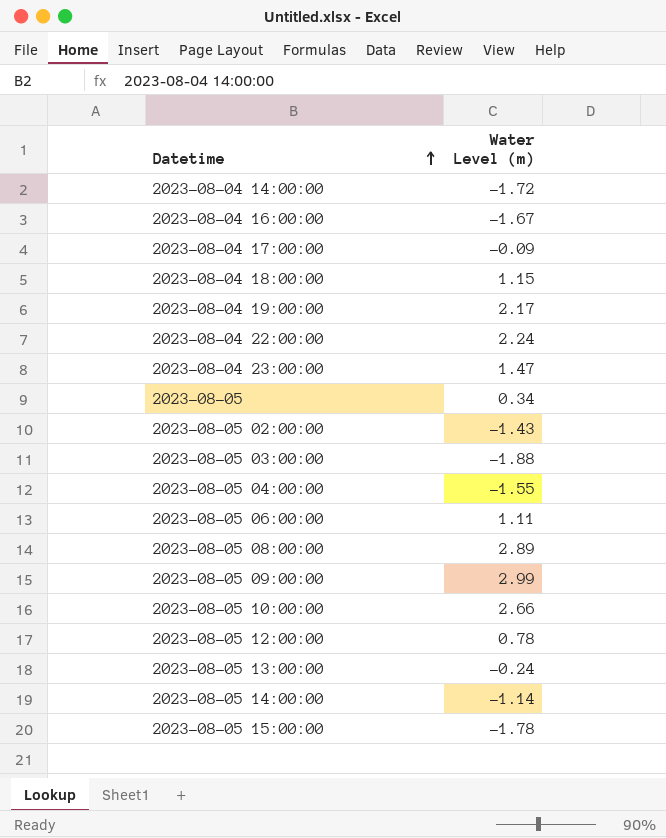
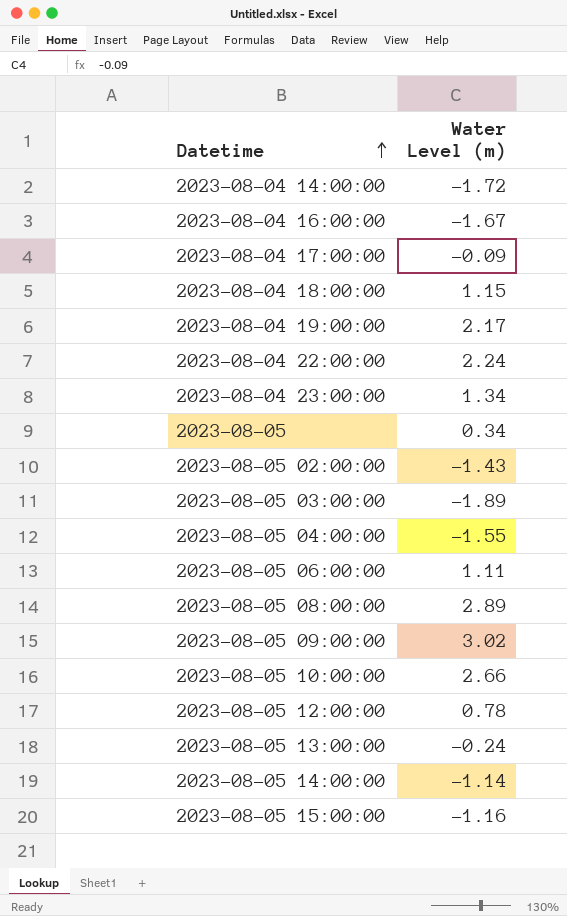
2023-08-04 23:00:00 | Water Level (m): 1.47 -> 1.34
2023-08-05 03:00:00 | Water Level (m): -1.88 -> -1.89
2023-08-05 09:00:00 | Water Level (m): 2.99 -> 3.02
2023-08-05 15:00:00 | Water Level (m): -1.78 -> -1.16

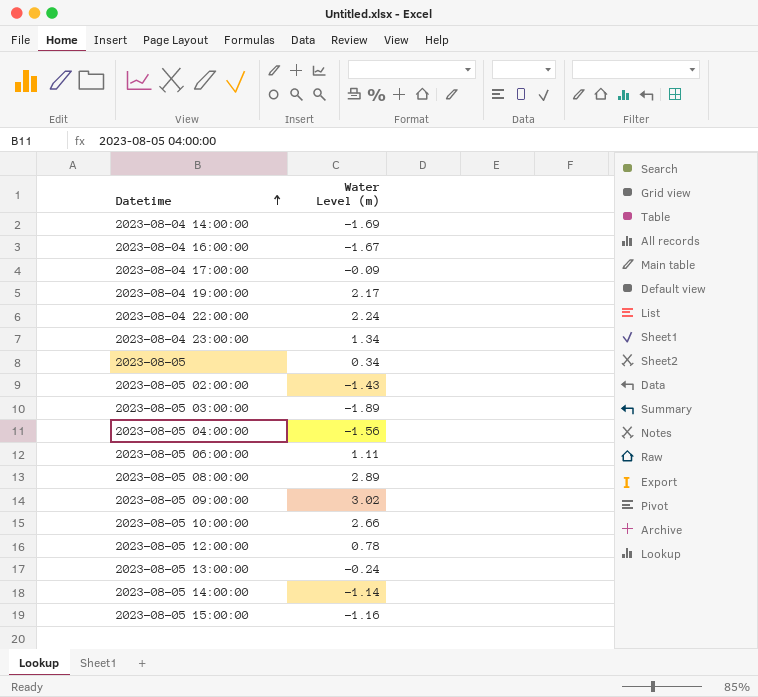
row 2023-08-04 18:00:00: 1.15 -> none
2023-08-04 14:00:00 | Water Level (m): -1.72 -> -1.69
2023-08-05 04:00:00 | Water Level (m): -1.55 -> -1.56

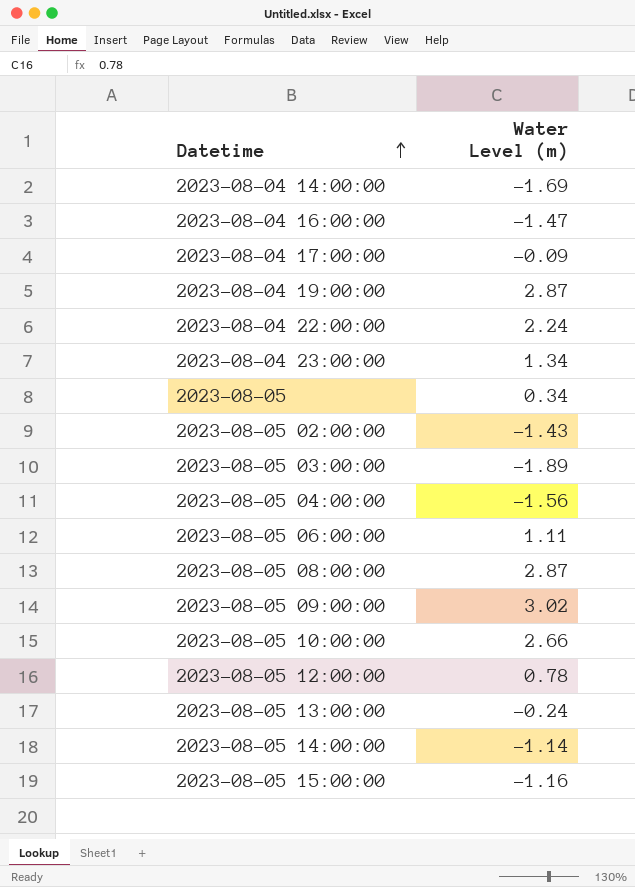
2023-08-04 16:00:00 | Water Level (m): -1.67 -> -1.47
2023-08-04 19:00:00 | Water Level (m): 2.17 -> 2.87
2023-08-05 08:00:00 | Water Level (m): 2.89 -> 2.87

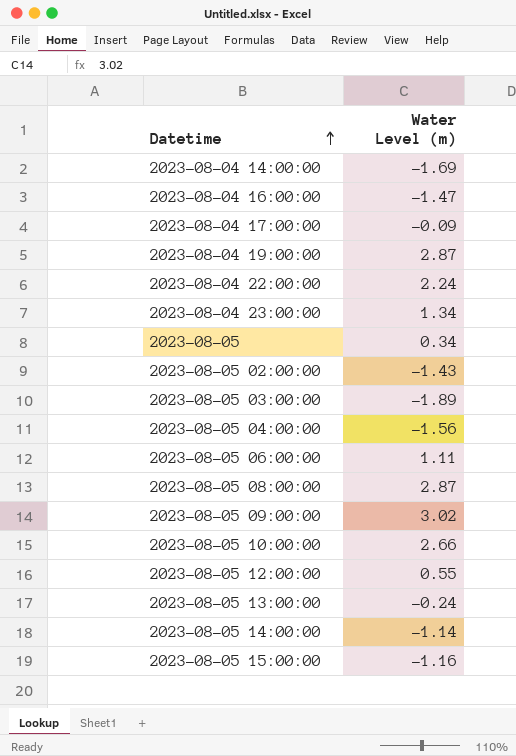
2023-08-05 12:00:00 | Water Level (m): 0.78 -> 0.55

